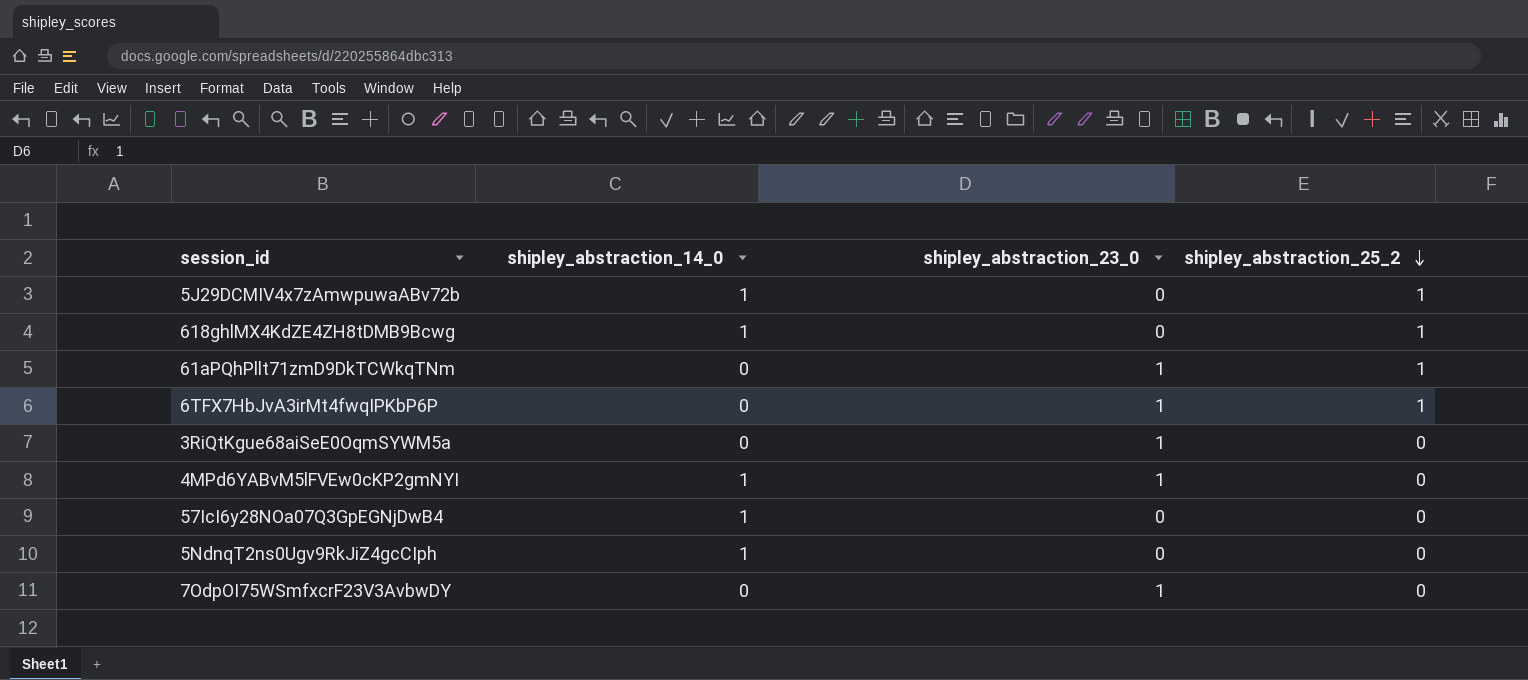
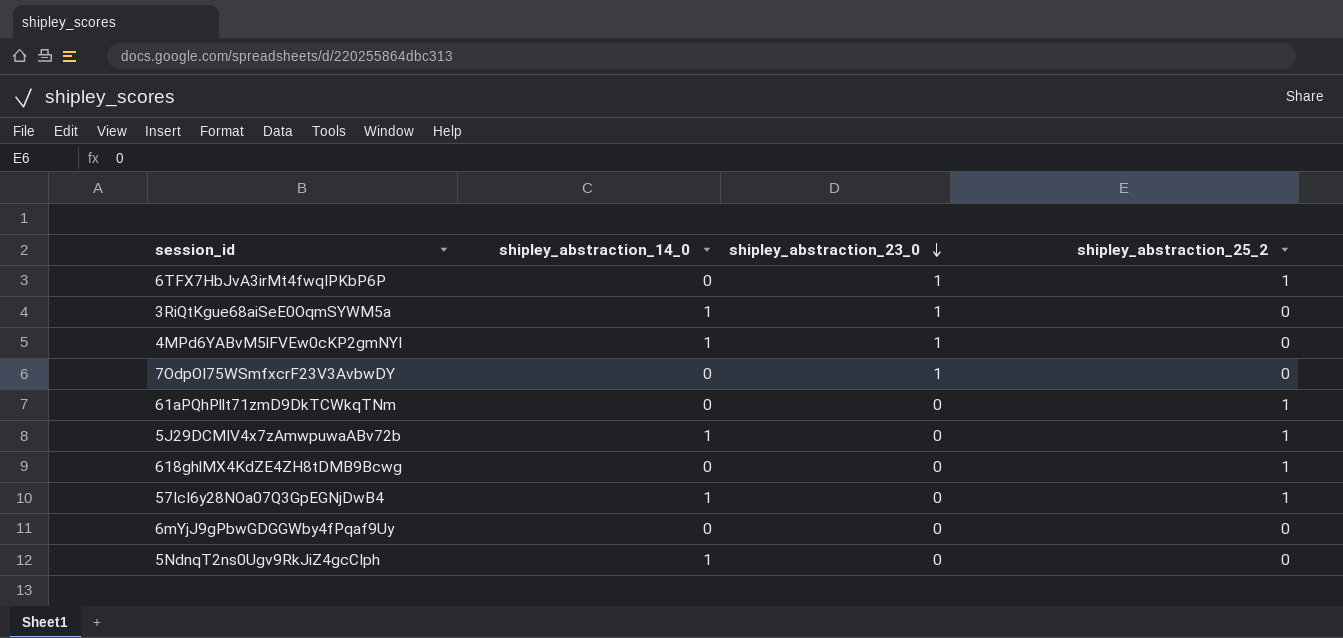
row order: shipley_abstraction_25_2 descending -> shipley_abstraction_23_0 descending
3RiQtKgue68aiSeE0OqmSYWM5a | shipley_abstraction_14_0: 0 -> 1
61aPQhPllt71zmD9DkTCWkqTNm | shipley_abstraction_23_0: 1 -> 0
618ghlMX4KdZE4ZH8tDMB9Bcwg | shipley_abstraction_14_0: 1 -> 0
57IcI6y28NOa07Q3GpEGNjDwB4 | shipley_abstraction_25_2: 0 -> 1
row 6mYjJ9gPbwGDGGWby4fPqaf9Uy: none -> 0 | 0 | 0

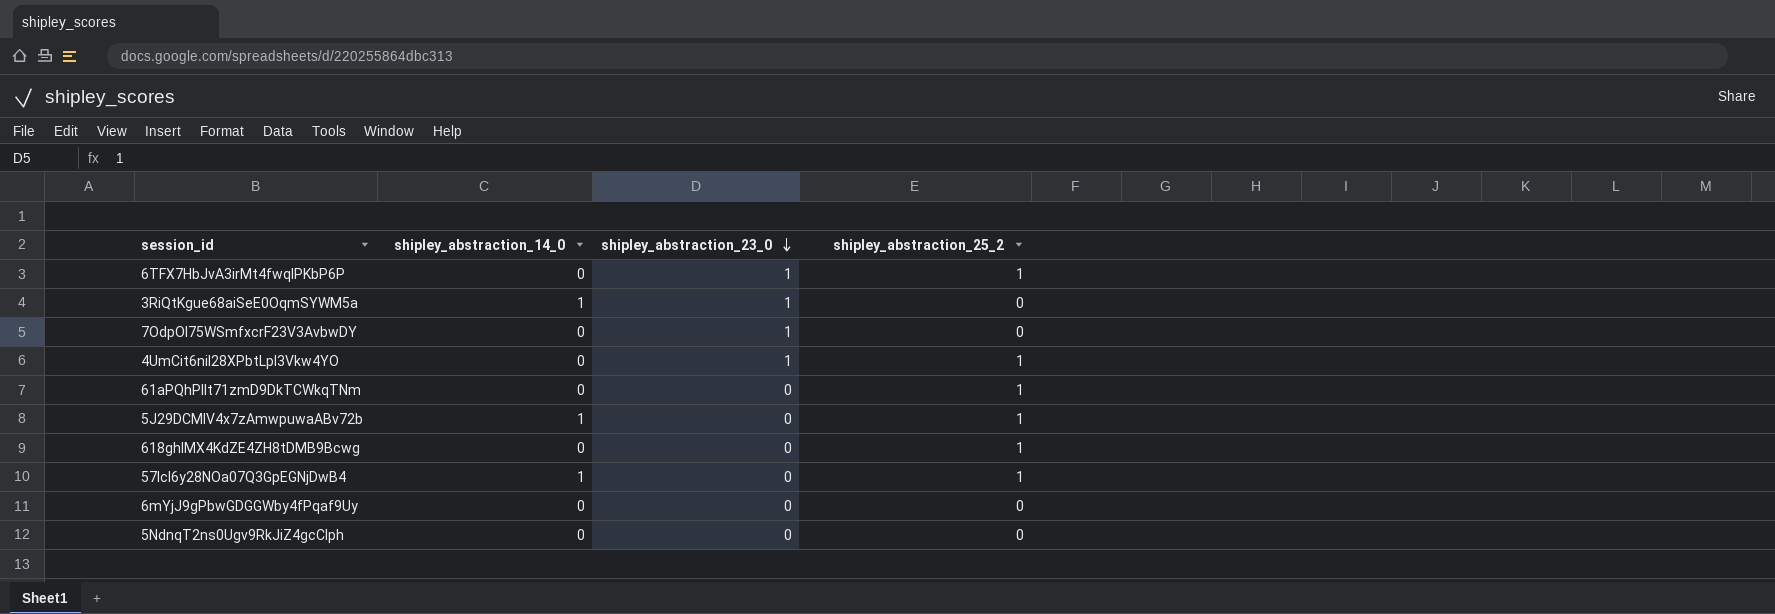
row 4MPd6YABvM5lFVEw0cKP2gmNYI: 1 | 1 | 0 -> none
row 4UmCit6niI28XPbtLpI3Vkw4YO: none -> 0 | 1 | 1
5NdnqT2ns0Ugv9RkJiZ4gcCIph | shipley_abstraction_14_0: 1 -> 0

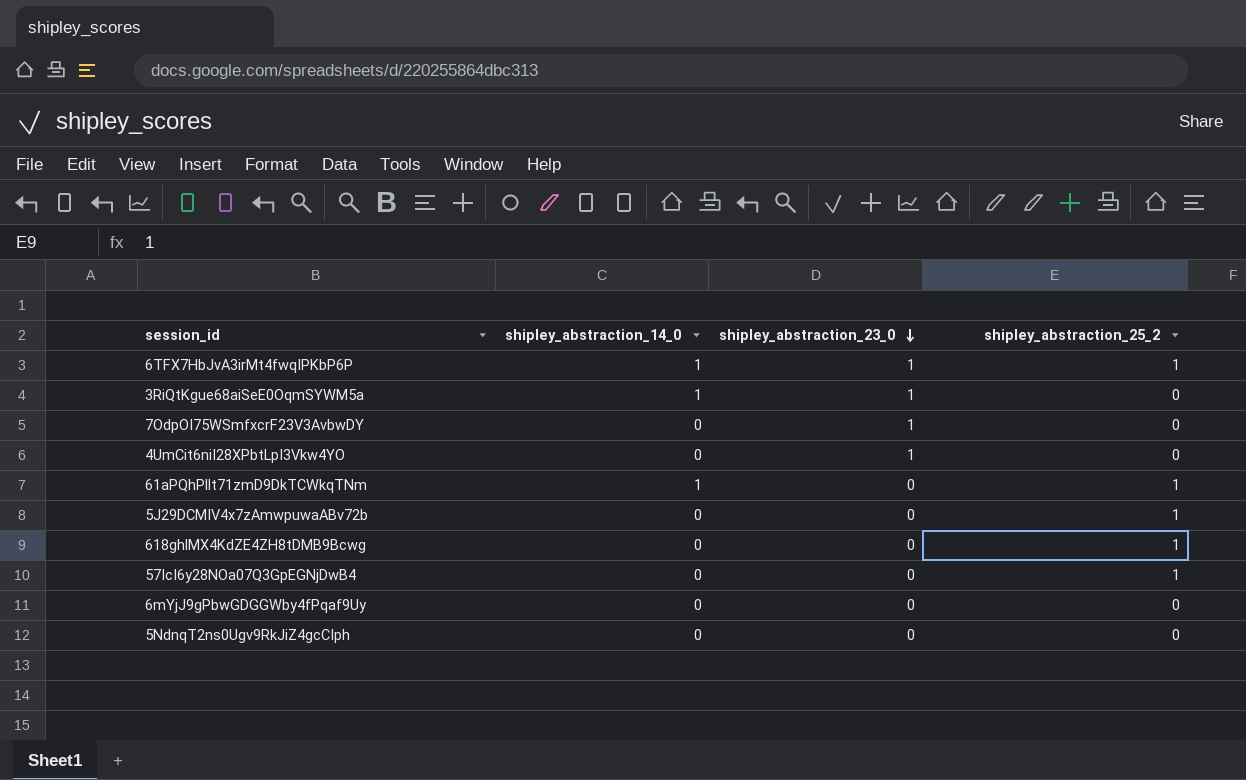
6TFX7HbJvA3irMt4fwqIPKbP6P | shipley_abstraction_14_0: 0 -> 1
4UmCit6niI28XPbtLpI3Vkw4YO | shipley_abstraction_25_2: 1 -> 0
61aPQhPllt71zmD9DkTCWkqTNm | shipley_abstraction_14_0: 0 -> 1
5J29DCMIV4x7zAmwpuwaABv72b | shipley_abstraction_14_0: 1 -> 0
57IcI6y28NOa07Q3GpEGNjDwB4 | shipley_abstraction_14_0: 1 -> 0

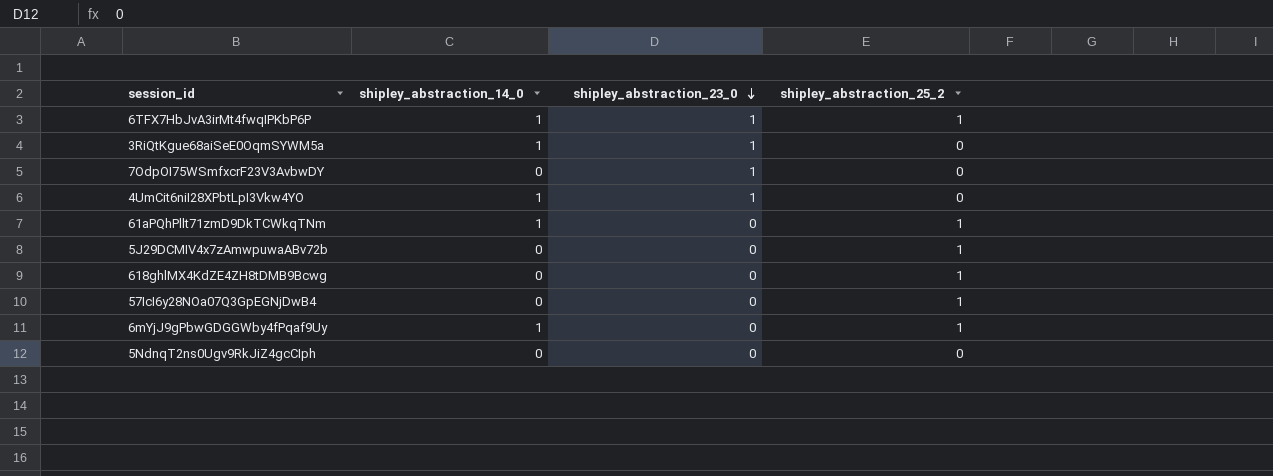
4UmCit6niI28XPbtLpI3Vkw4YO | shipley_abstraction_14_0: 0 -> 1
6mYjJ9gPbwGDGGWby4fPqaf9Uy | shipley_abstraction_14_0: 0 -> 1
6mYjJ9gPbwGDGGWby4fPqaf9Uy | shipley_abstraction_25_2: 0 -> 1

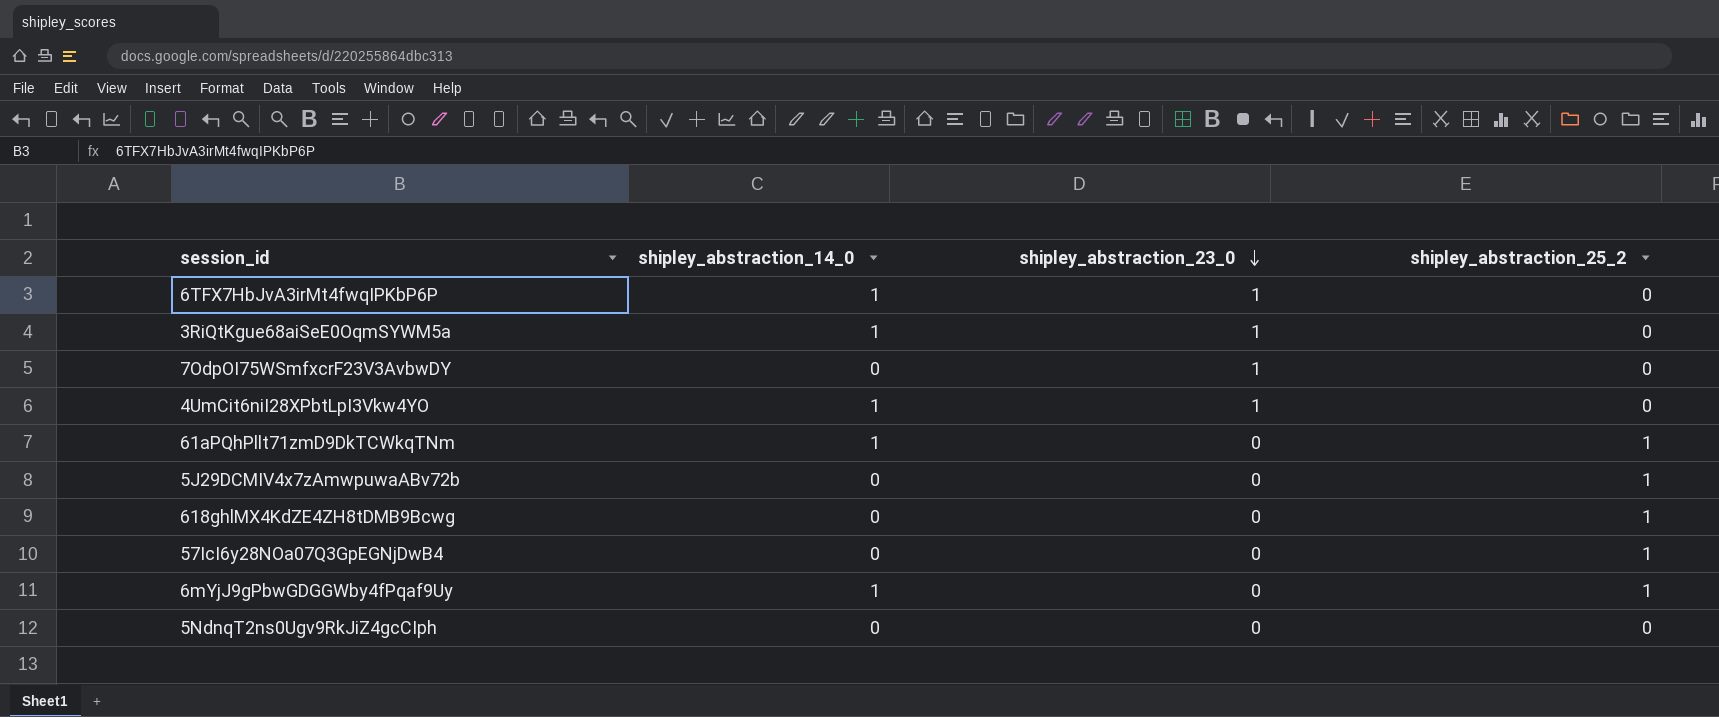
6TFX7HbJvA3irMt4fwqIPKbP6P | shipley_abstraction_25_2: 1 -> 0

